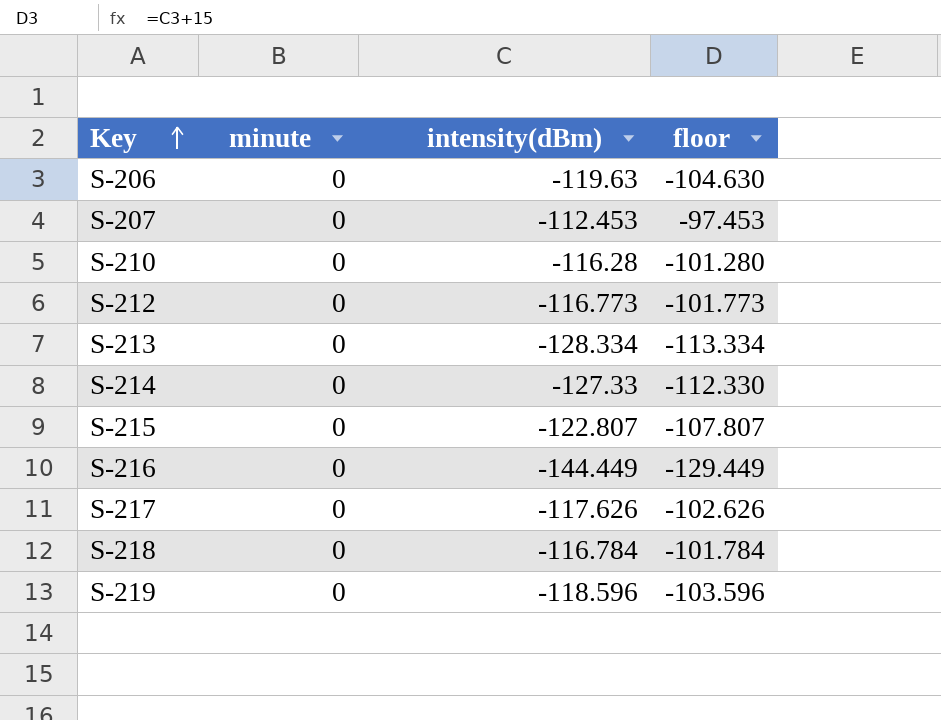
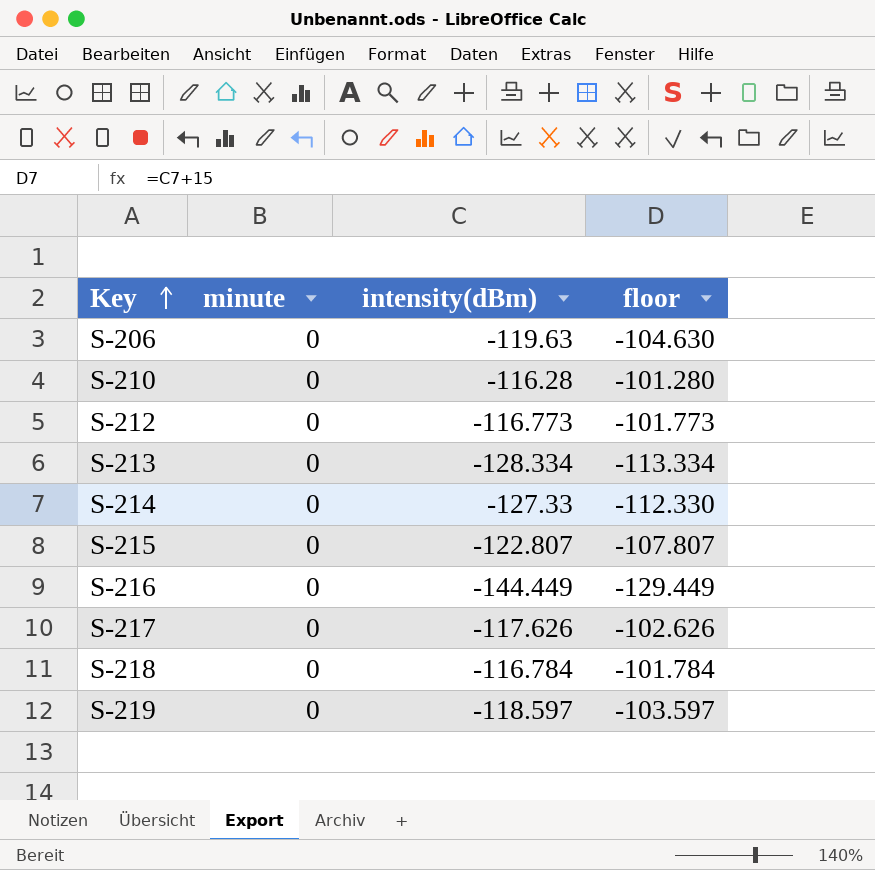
row S-207: 0 | -112.453 | -97.453 -> none
S-219 | intensity(dBm): -118.596 -> -118.597
S-219 | floor: -103.596 -> -103.597

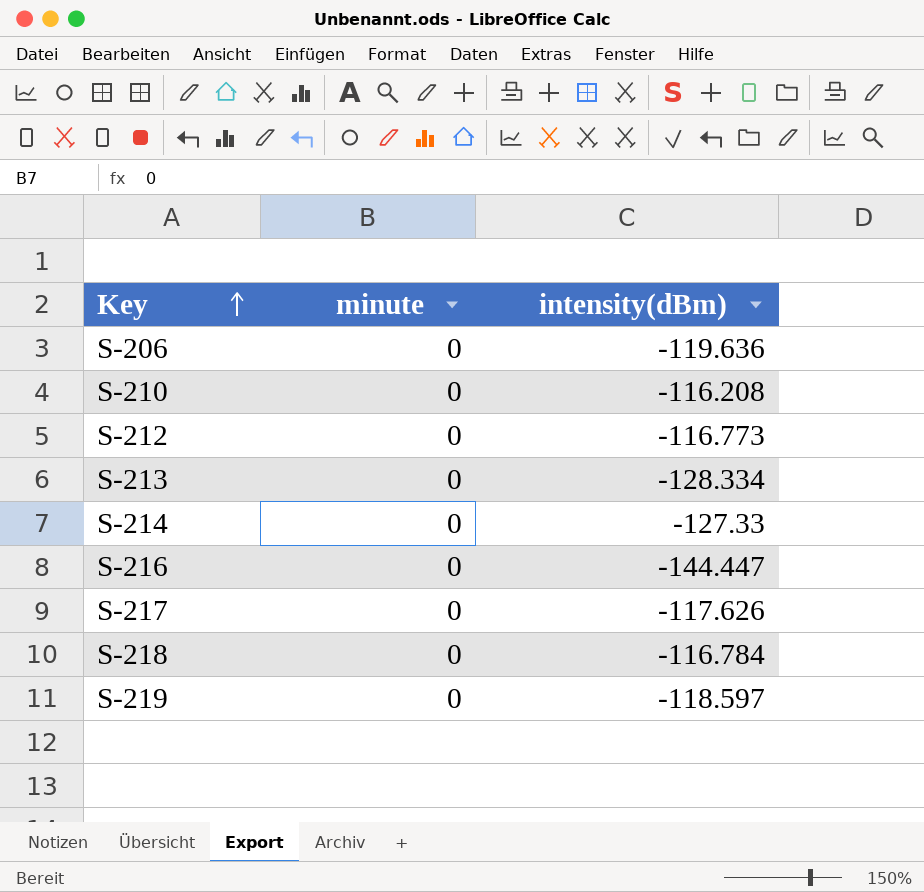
column floor | formula: [intensity(dBm)] + 15 -> none
row S-215: 0 | -122.807 | -107.807 -> none
S-206 | intensity(dBm): -119.63 -> -119.636
S-210 | intensity(dBm): -116.28 -> -116.208
S-216 | intensity(dBm): -144.449 -> -144.447

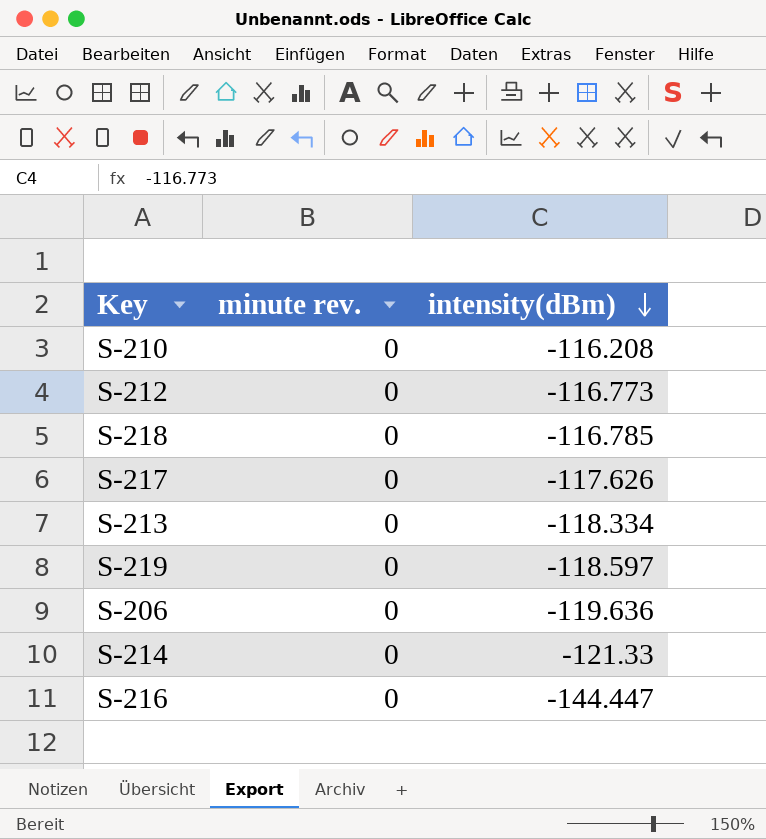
row order: Key ascending -> intensity(dBm) descending
column name: minute -> minute rev.
S-218 | intensity(dBm): -116.784 -> -116.785
S-213 | intensity(dBm): -128.334 -> -118.334
S-214 | intensity(dBm): -127.33 -> -121.33

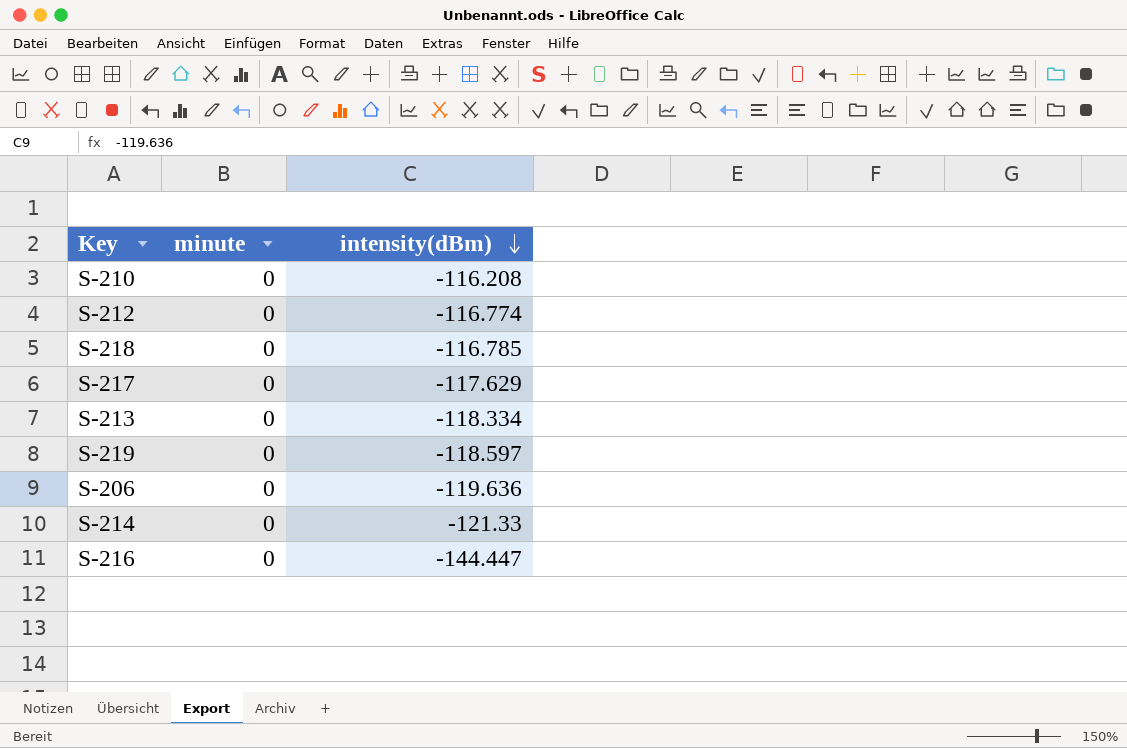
column name: minute rev. -> minute
S-212 | intensity(dBm): -116.773 -> -116.774
S-217 | intensity(dBm): -117.626 -> -117.629

